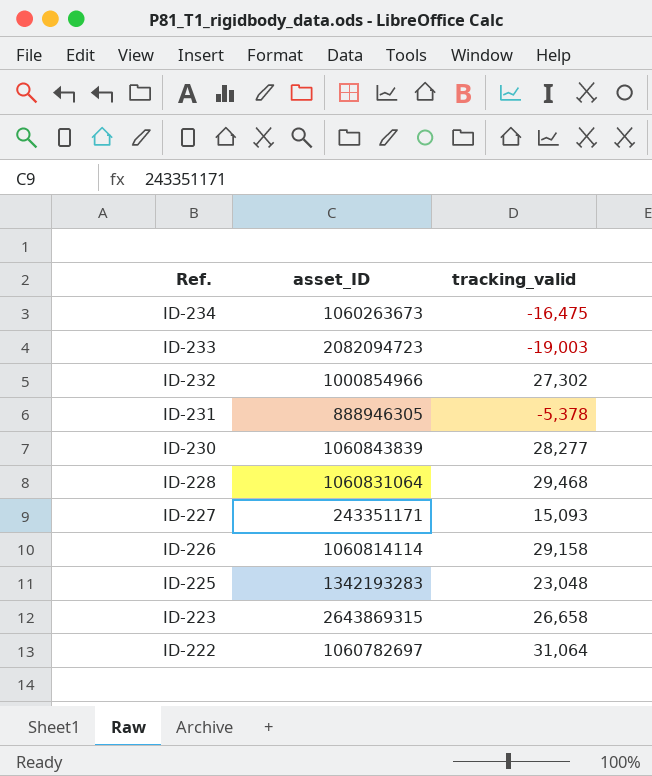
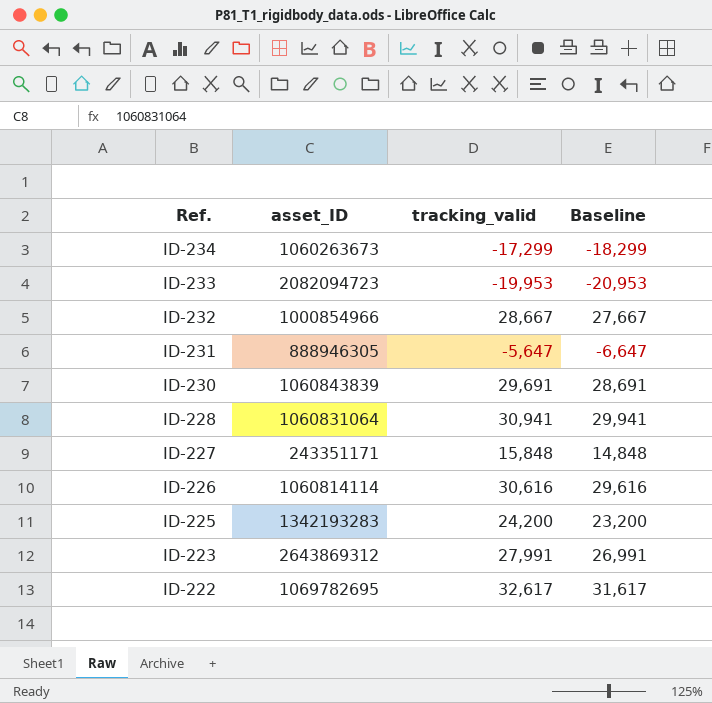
column Baseline | formula: none -> [tracking_valid] - 1000
ID-234 | tracking_valid: -16,475 -> -17,299
ID-233 | tracking_valid: -19,003 -> -19,953
ID-232 | tracking_valid: 27,302 -> 28,667
ID-231 | tracking_valid: -5,378 -> -5,647
ID-230 | tracking_valid: 28,277 -> 29,691
ID-228 | tracking_valid: 29,468 -> 30,941
ID-227 | tracking_valid: 15,093 -> 15,848
ID-226 | tracking_valid: 29,158 -> 30,616
ID-225 | tracking_valid: 23,048 -> 24,200
ID-223 | asset_ID: 2643869315 -> 2643869312
ID-223 | tracking_valid: 26,658 -> 27,991
ID-222 | asset_ID: 1060782697 -> 1069782695
ID-222 | tracking_valid: 31,064 -> 32,617

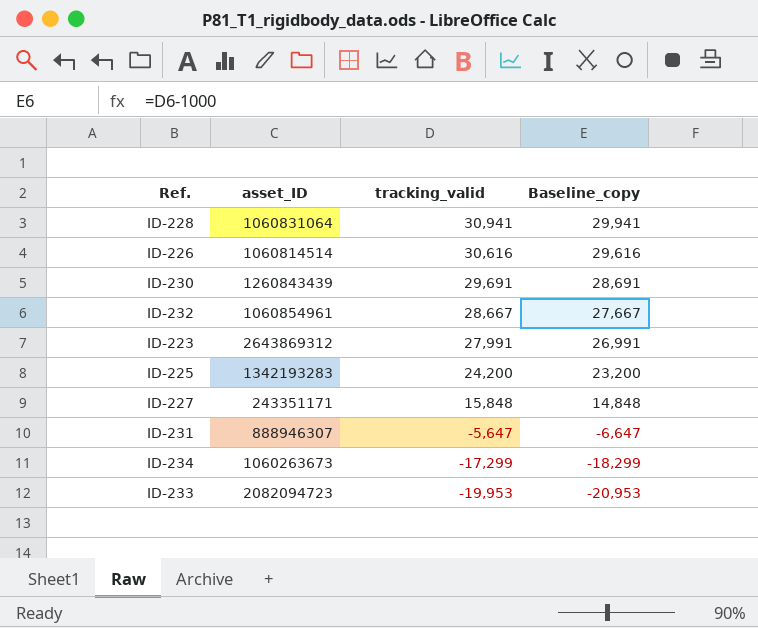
row order: Ref. descending -> tracking_valid descending
column name: Baseline -> Baseline_copy
row ID-222: 1069782695 | 32,617 | 31,617 -> none
ID-226 | asset_ID: 1060814114 -> 1060814514
ID-230 | asset_ID: 1060843839 -> 1260843439
ID-232 | asset_ID: 1000854966 -> 1060854961
ID-231 | asset_ID: 888946305 -> 888946307

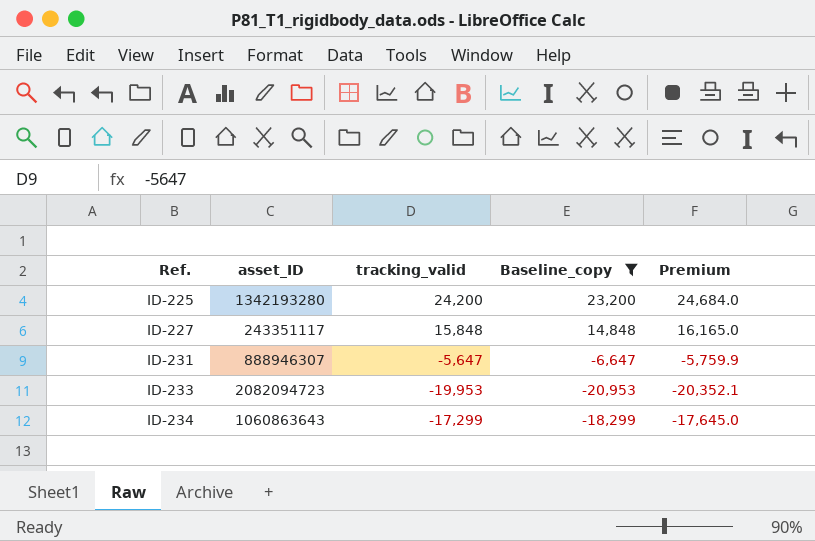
filter: none -> Baseline_copy <= 23,200
row order: tracking_valid descending -> Ref. ascending
column Premium | formula: none -> [tracking_valid] * 1.02
ID-225 | asset_ID: 1342193283 -> 1342193280
ID-227 | asset_ID: 243351171 -> 243351117
ID-234 | asset_ID: 1060263673 -> 1060863643

